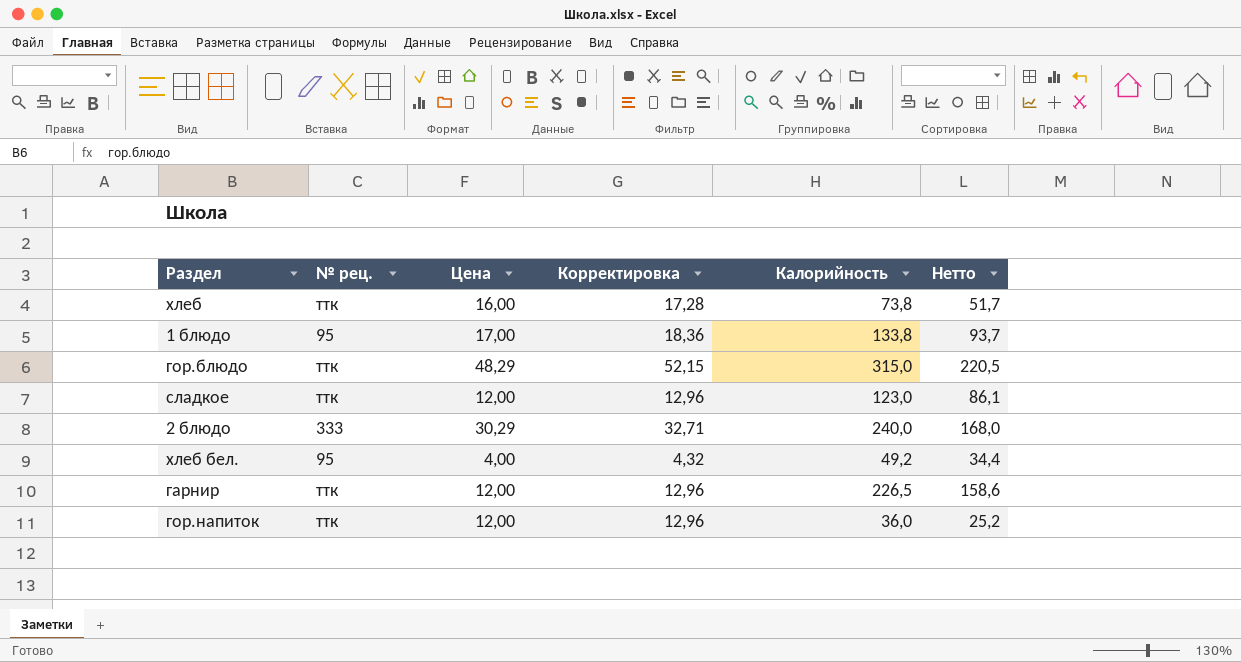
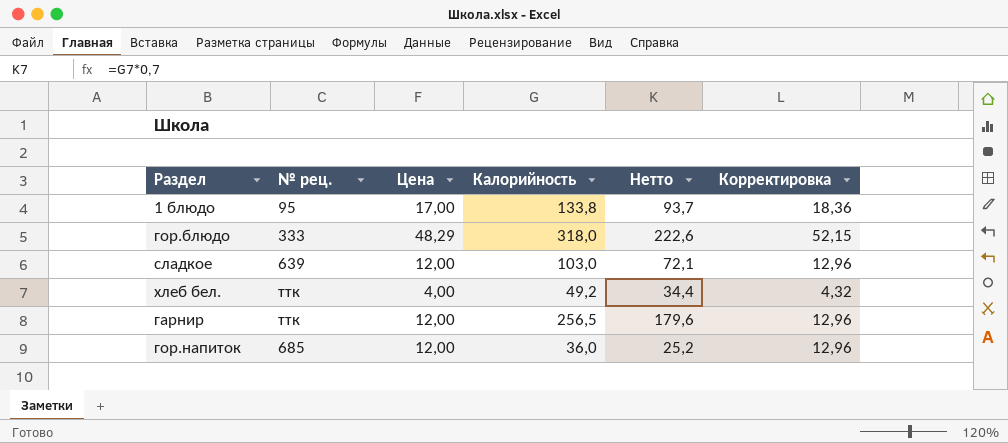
column Корректировка | position: 4 -> 6
row хлеб: ттк | 16,00 | 17,28 | 73,8 | 51,7 -> none
row 2 блюдо: 333 | 30,29 | 32,71 | 240,0 | 168,0 -> none
гор.блюдо | № рец.: ттк -> 333
гор.блюдо | Калорийность: 315,0 -> 318,0
гор.блюдо | Нетто: 220,5 -> 222,6
сладкое | № рец.: ттк -> 639
сладкое | Калорийность: 123,0 -> 103,0
сладкое | Нетто: 86,1 -> 72,1
хлеб бел. | № рец.: 95 -> ттк
гарнир | Калорийность: 226,5 -> 256,5
гарнир | Нетто: 158,6 -> 179,6
гор.напиток | № рец.: ттк -> 685

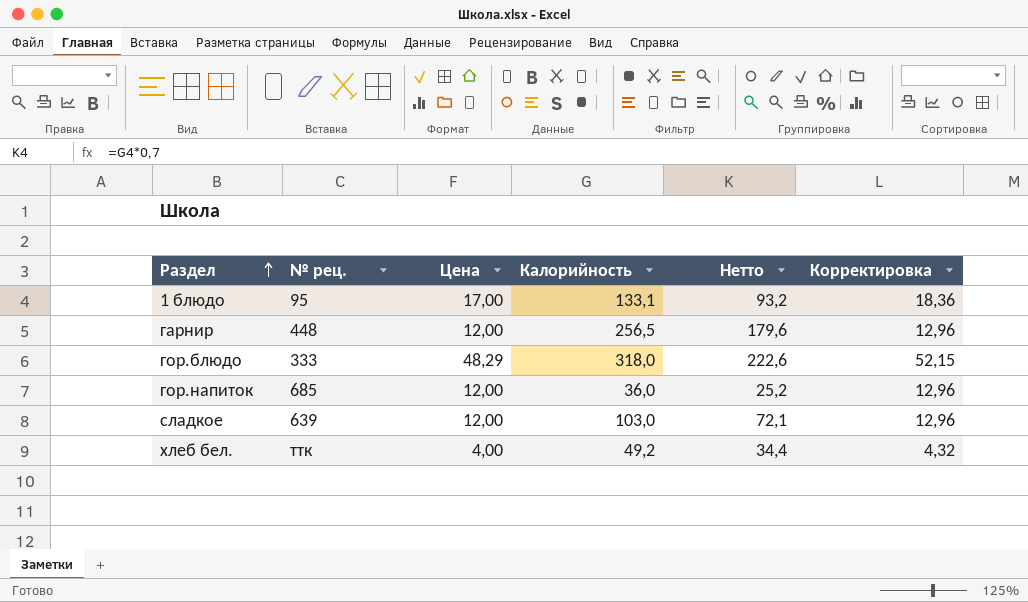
row order: none -> Раздел ascending
1 блюдо | Калорийность: 133,8 -> 133,1
1 блюдо | Нетто: 93,7 -> 93,2
гарнир | № рец.: ттк -> 448

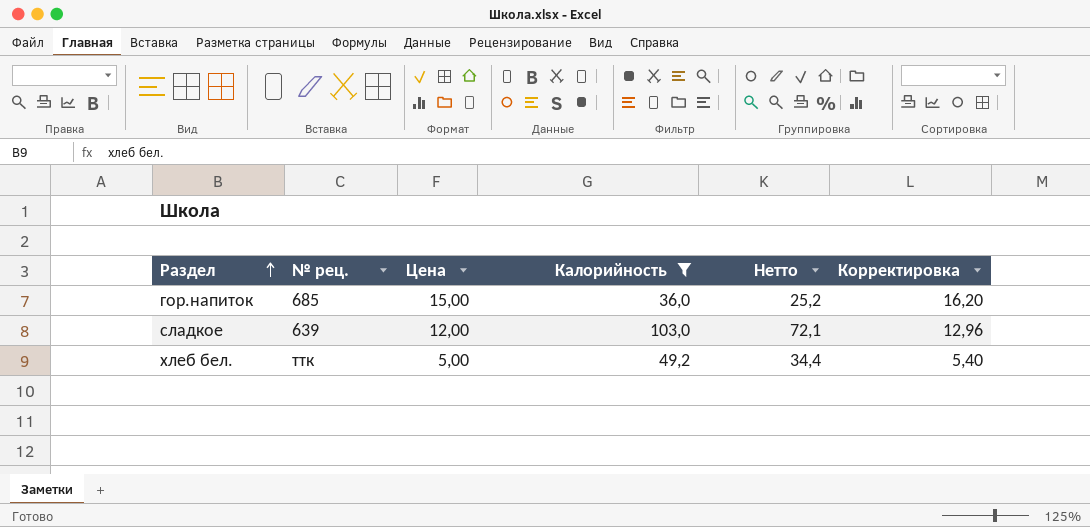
filter: none -> Калорийность <= 103,0
гор.напиток | Цена: 12,00 -> 15,00
гор.напиток | Корректировка: 12,96 -> 16,20
хлеб бел. | Цена: 4,00 -> 5,00
хлеб бел. | Корректировка: 4,32 -> 5,40

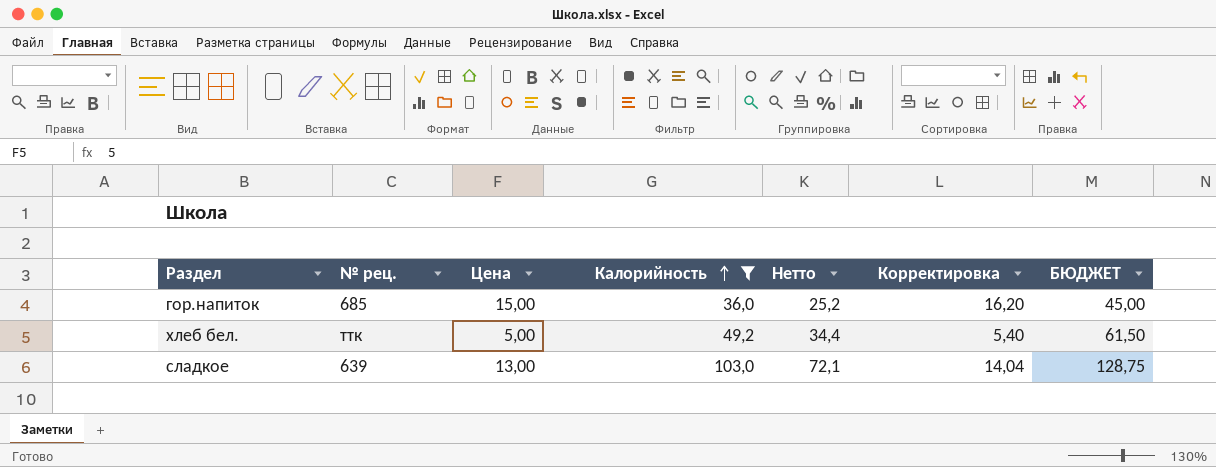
row order: Раздел ascending -> Калорийность ascending
column БЮДЖЕТ | formula: none -> [Калорийность] * 1,25
сладкое | Цена: 12,00 -> 13,00
сладкое | Корректировка: 12,96 -> 14,04

